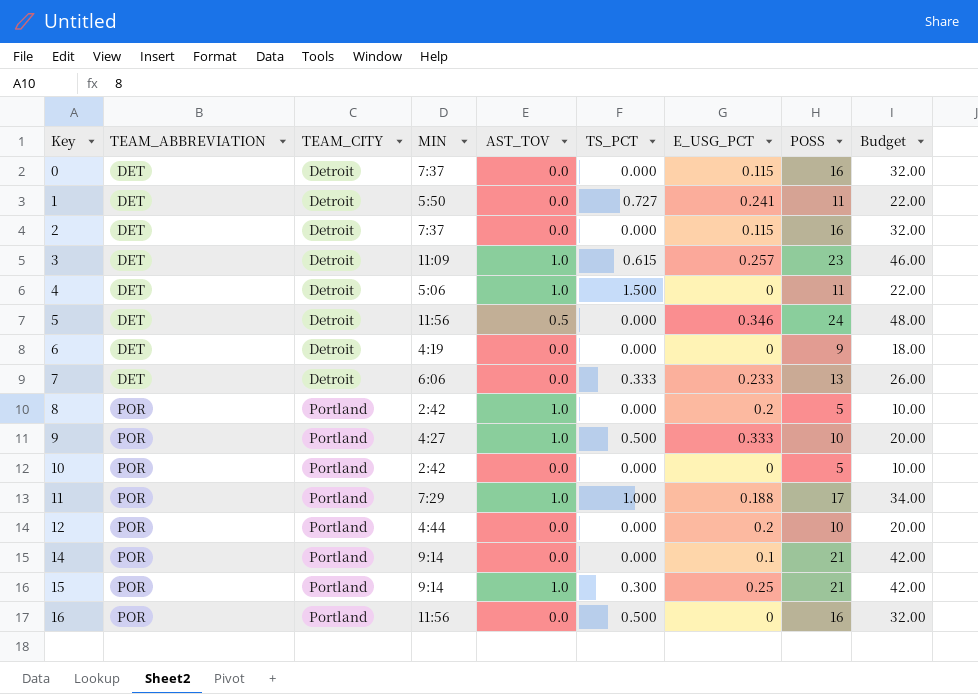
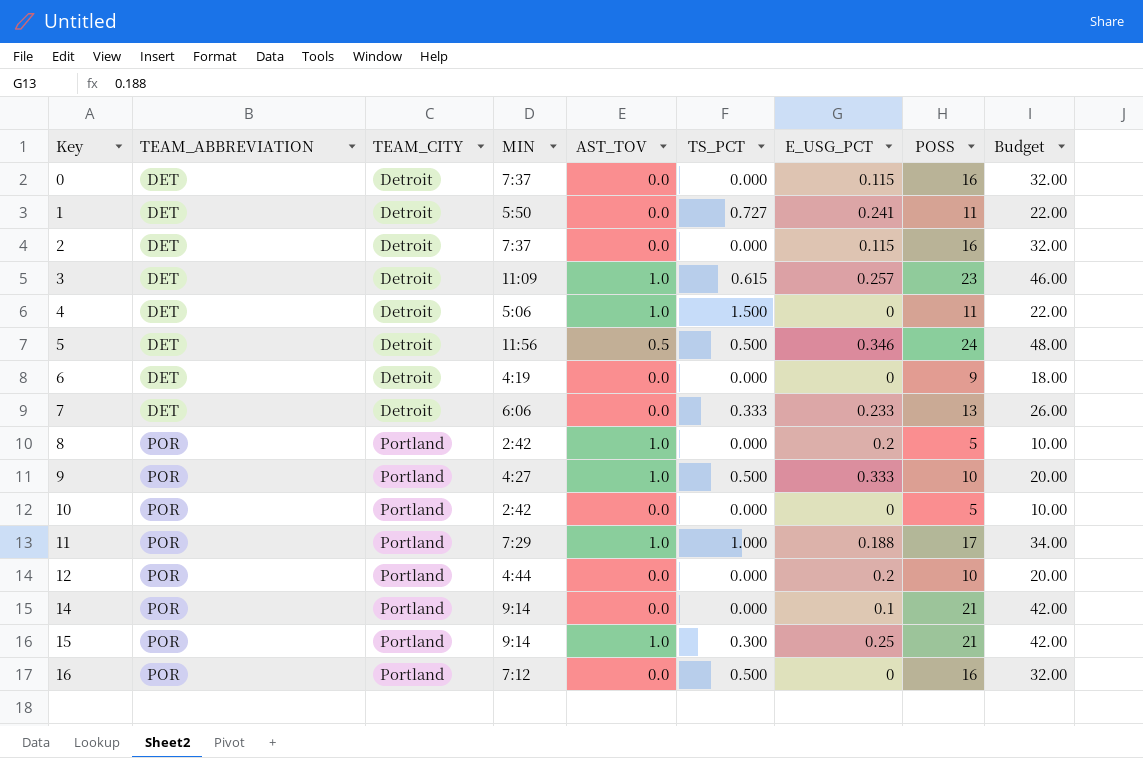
5 | TS_PCT: 0.000 -> 0.500
16 | MIN: 11:56 -> 7:12

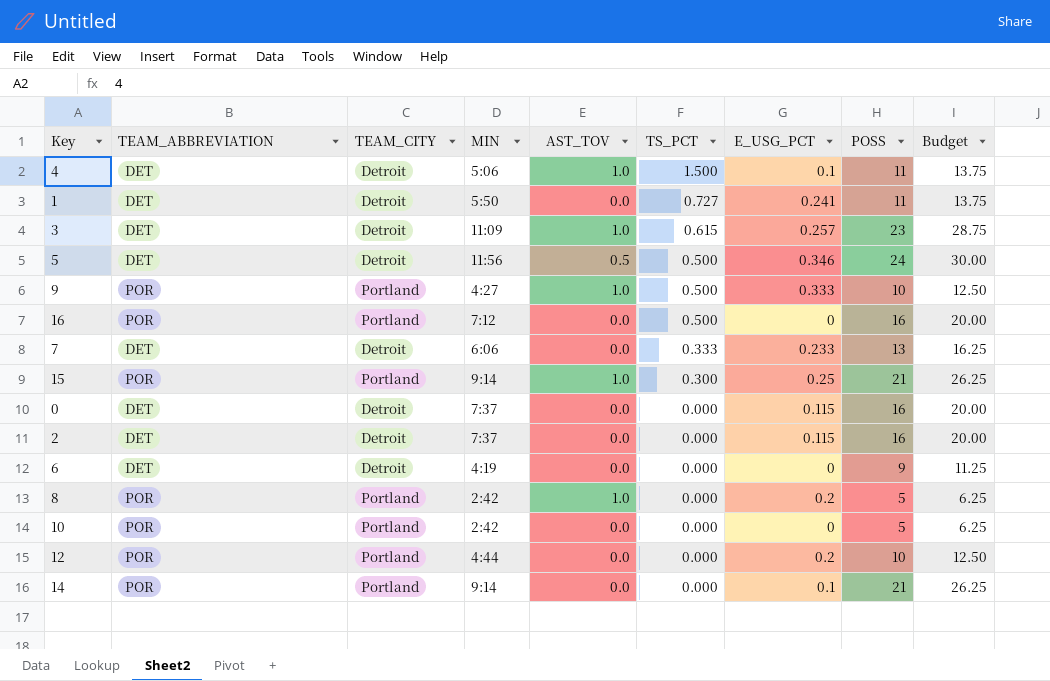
row order: Key ascending -> TS_PCT descending
column Budget | formula: [POSS] * 2 -> [POSS] * 1.25
row 11: POR | Portland | 7:29 | 1.0 | 1.000 | 0.188 | 17 | 34.00 -> none
4 | E_USG_PCT: 0 -> 0.1

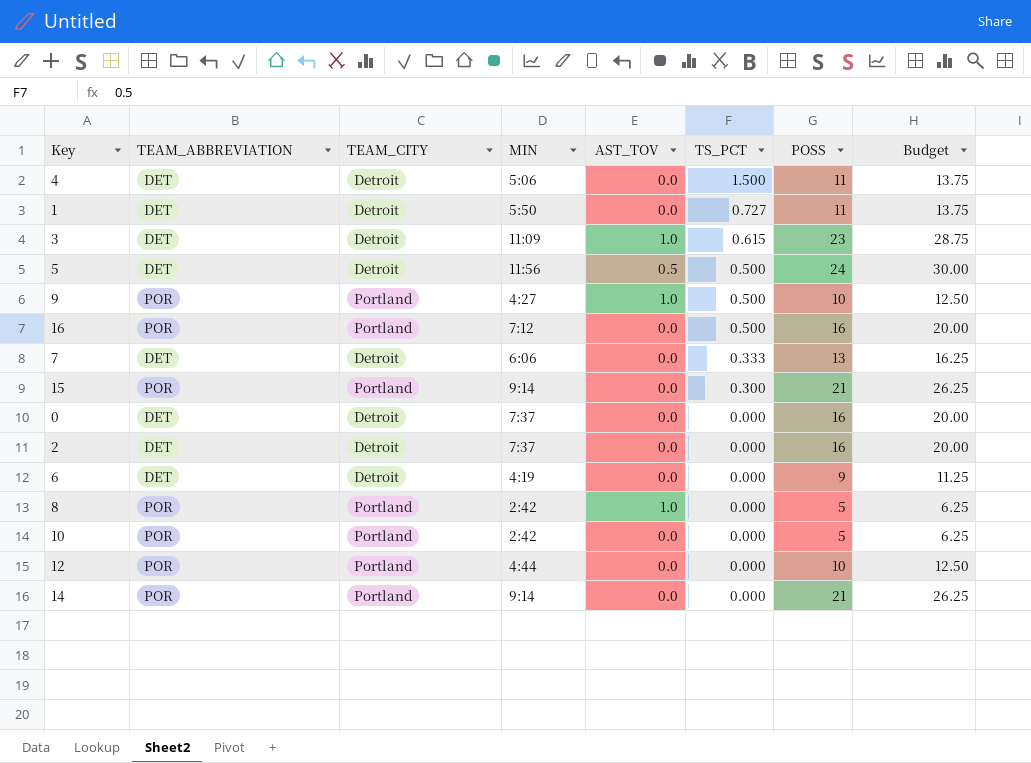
column E_USG_PCT | position: 7 -> none
4 | AST_TOV: 1.0 -> 0.0
15 | AST_TOV: 1.0 -> 0.0

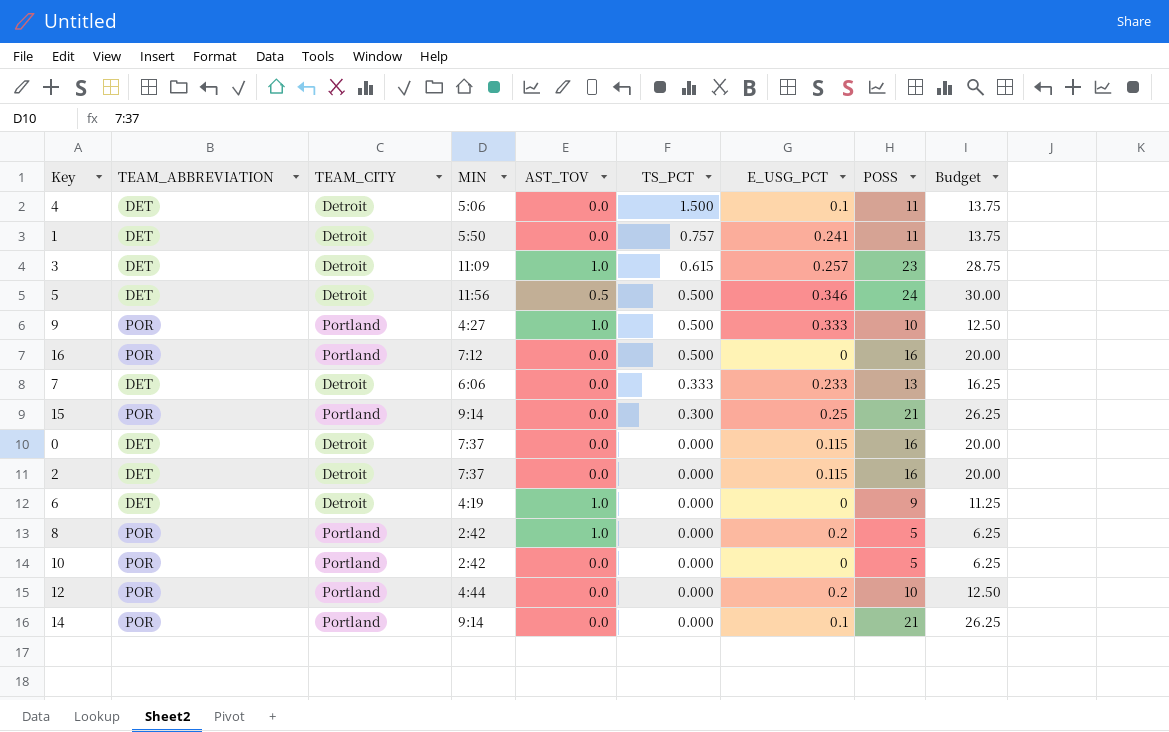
column E_USG_PCT | position: none -> 7
1 | TS_PCT: 0.727 -> 0.757
6 | AST_TOV: 0.0 -> 1.0

